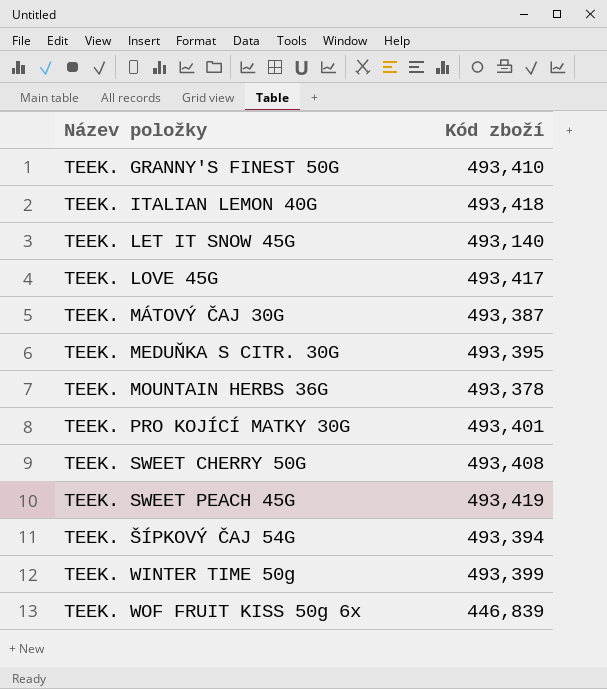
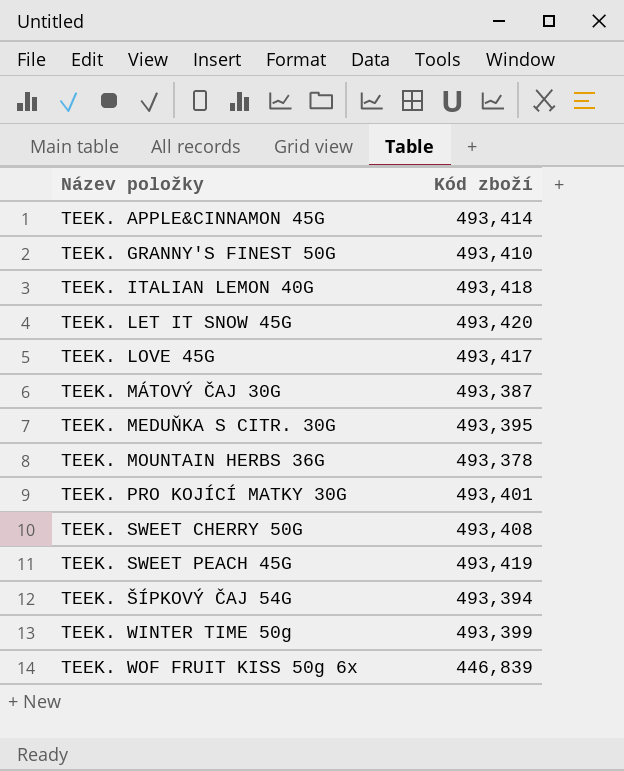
row TEEK. APPLE&CINNAMON 45G: none -> 493,414
TEEK. LET IT SNOW 45G | Kód zboží: 493,140 -> 493,420

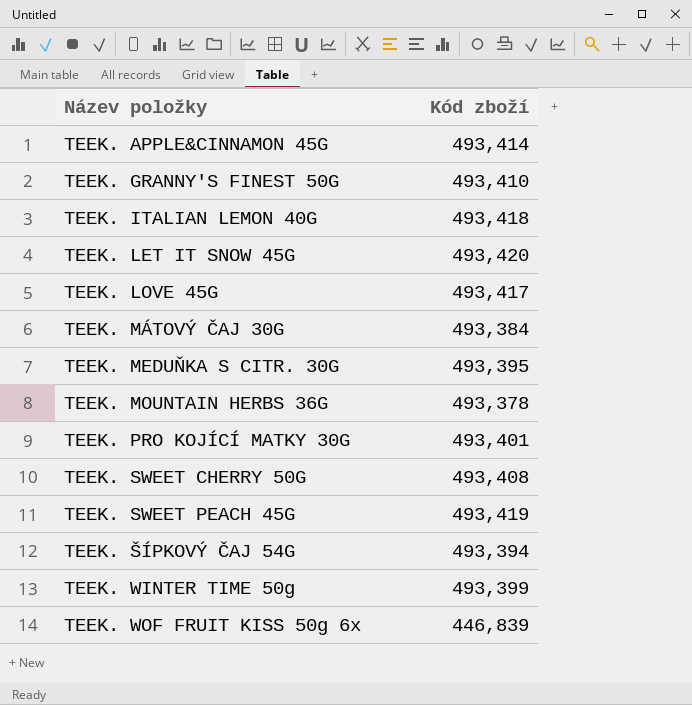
TEEK. MÁTOVÝ ČAJ 30G | Kód zboží: 493,387 -> 493,384

